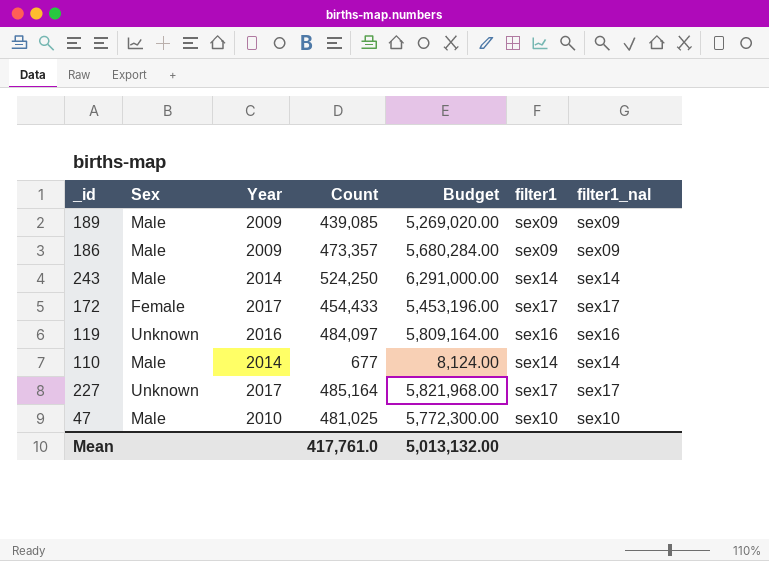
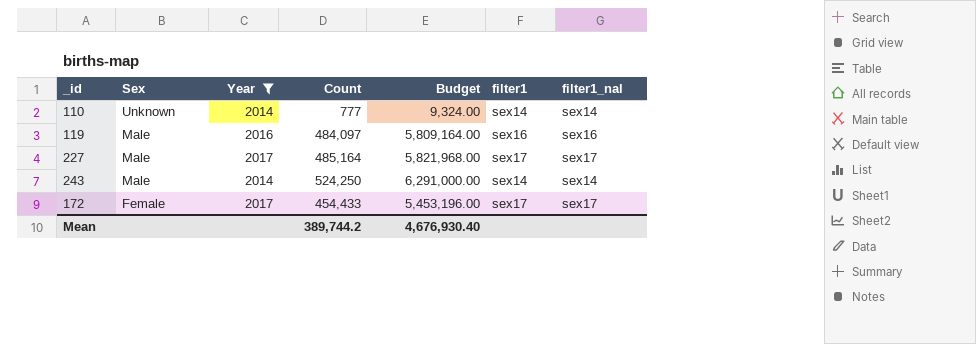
filter: none -> Year >= 2014
row order: none -> Sex descending
110 | Sex: Male -> Unknown
110 | Count: 677 -> 777
110 | Budget: 8,124.00 -> 9,324.00
119 | Sex: Unknown -> Male
227 | Sex: Unknown -> Male
Mean | Count: 417,761.0 -> 389,744.2
Mean | Budget: 5,013,132.00 -> 4,676,930.40

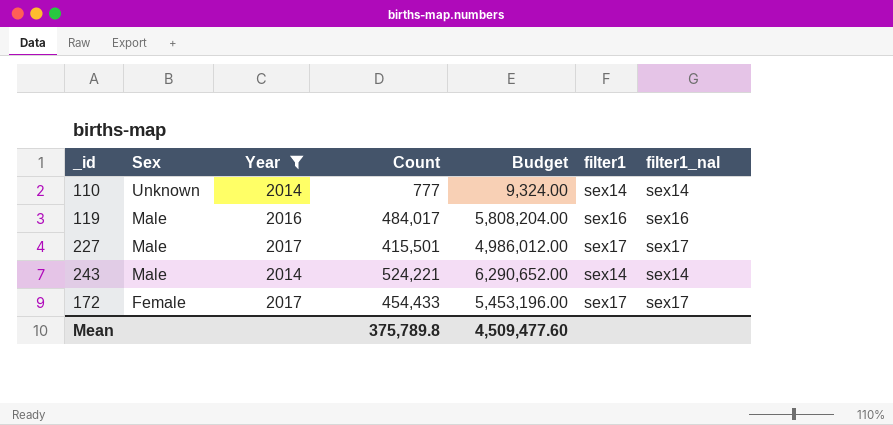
119 | Count: 484,097 -> 484,017
119 | Budget: 5,809,164.00 -> 5,808,204.00
227 | Count: 485,164 -> 415,501
227 | Budget: 5,821,968.00 -> 4,986,012.00
243 | Count: 524,250 -> 524,221
243 | Budget: 6,291,000.00 -> 6,290,652.00
Mean | Count: 389,744.2 -> 375,789.8
Mean | Budget: 4,676,930.40 -> 4,509,477.60

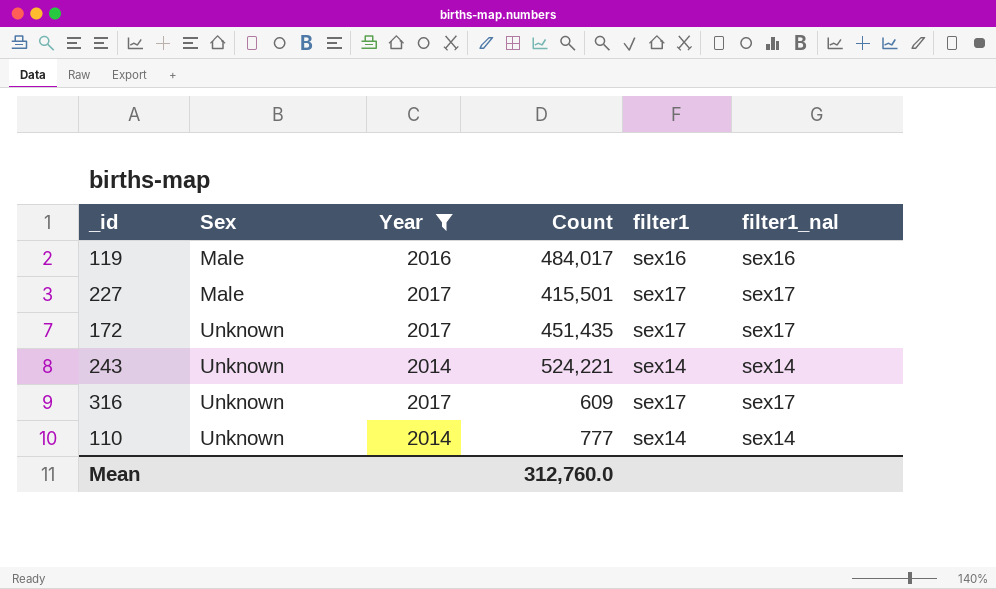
row order: Sex descending -> Sex ascending
column Budget | formula: [Count] * 12 -> none
172 | Sex: Female -> Unknown
172 | Count: 454,433 -> 451,435
243 | Sex: Male -> Unknown
row 316: none -> Unknown | 2017 | 609 | sex17 | sex17
Mean | Count: 375,789.8 -> 312,760.0

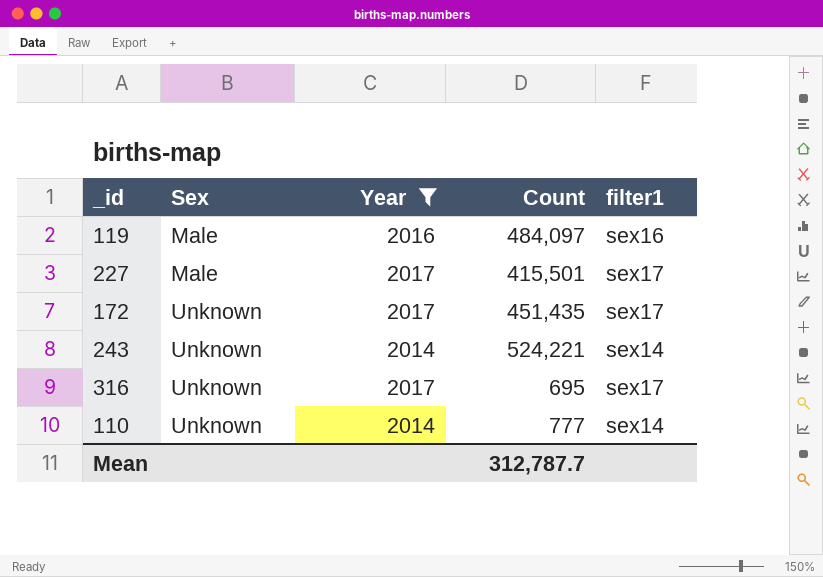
column filter1_nal | position: 6 -> none
119 | Count: 484,017 -> 484,097
316 | Count: 609 -> 695
Mean | Count: 312,760.0 -> 312,787.7

